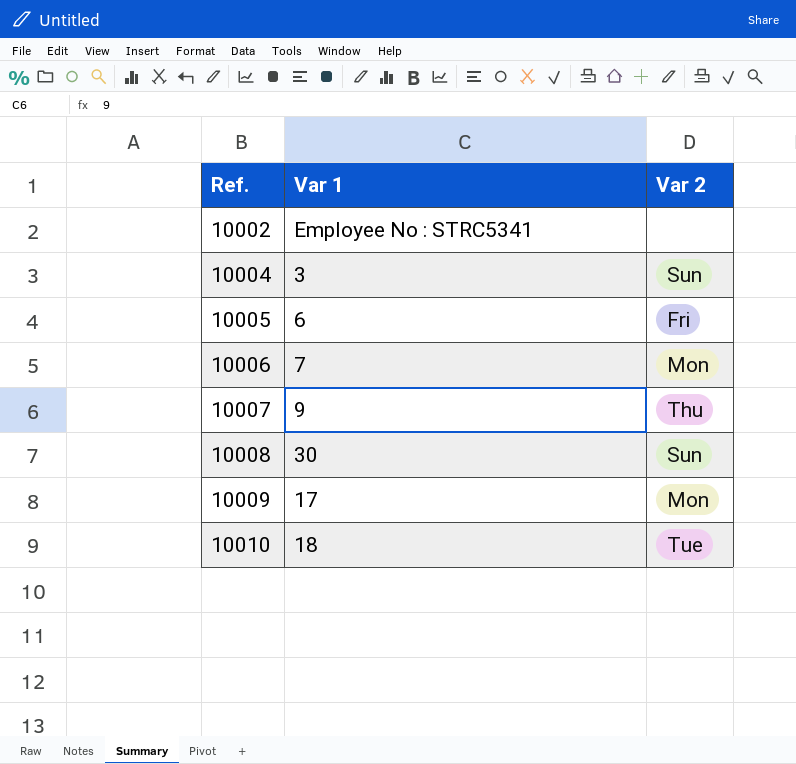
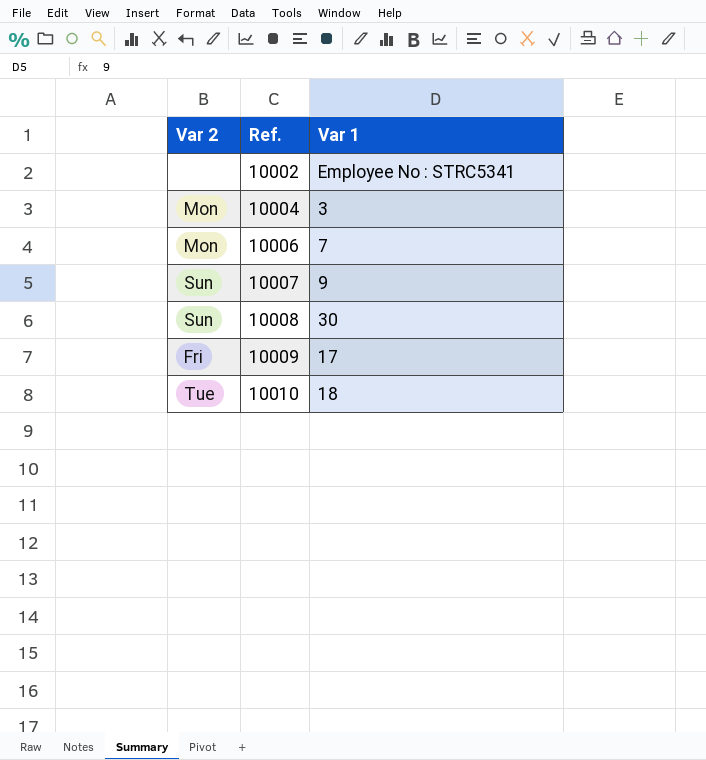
column Var 2 | position: 3 -> 1
row 10005: 6 | Fri -> none
10004 | Var 2: Sun -> Mon
10007 | Var 2: Thu -> Sun
10009 | Var 2: Mon -> Fri

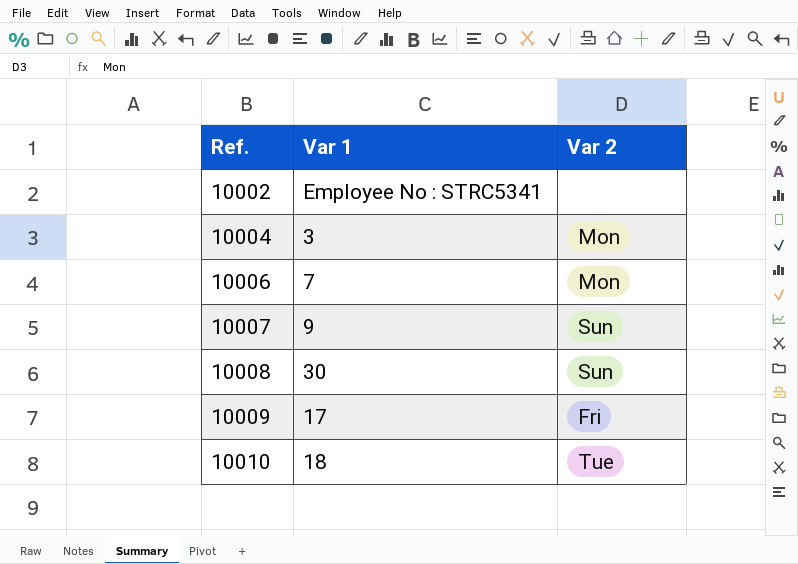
column Var 2 | position: 1 -> 3

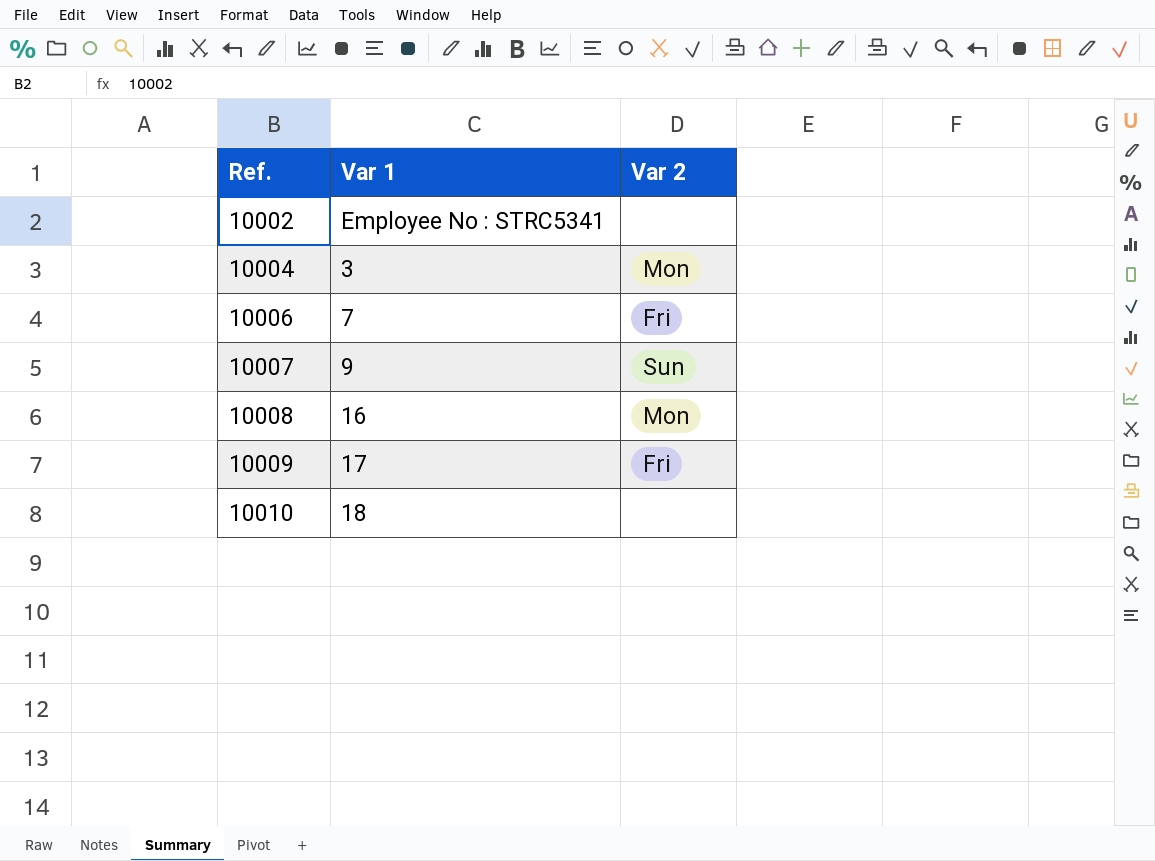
10006 | Var 2: Mon -> Fri
10008 | Var 1: 30 -> 16
10008 | Var 2: Sun -> Mon
10010 | Var 2: Tue -> none

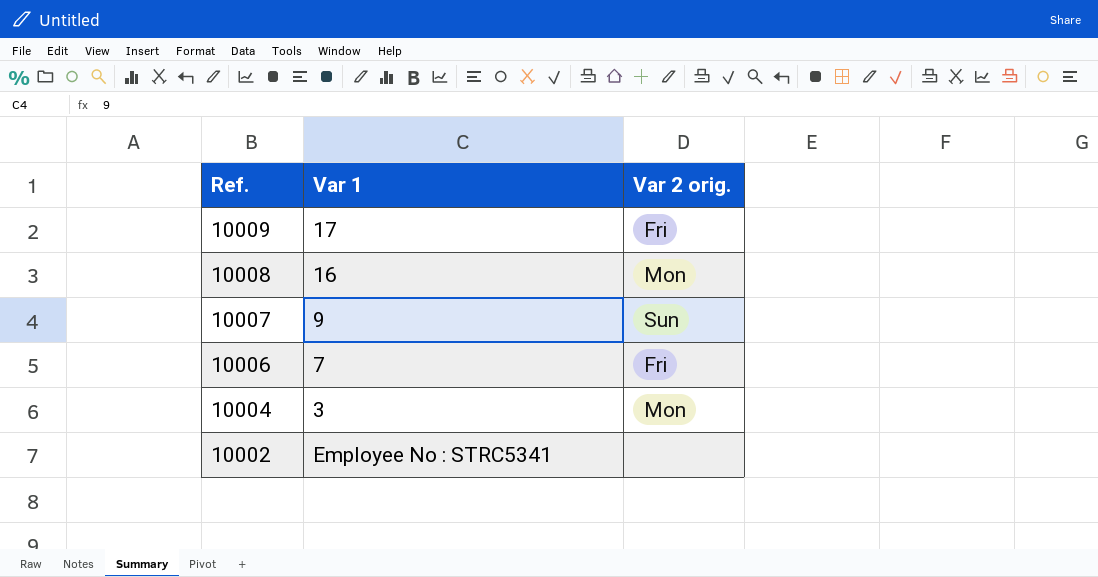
row order: Ref. ascending -> Ref. descending
column name: Var 2 -> Var 2 orig.
row 10010: 18 | none -> none

